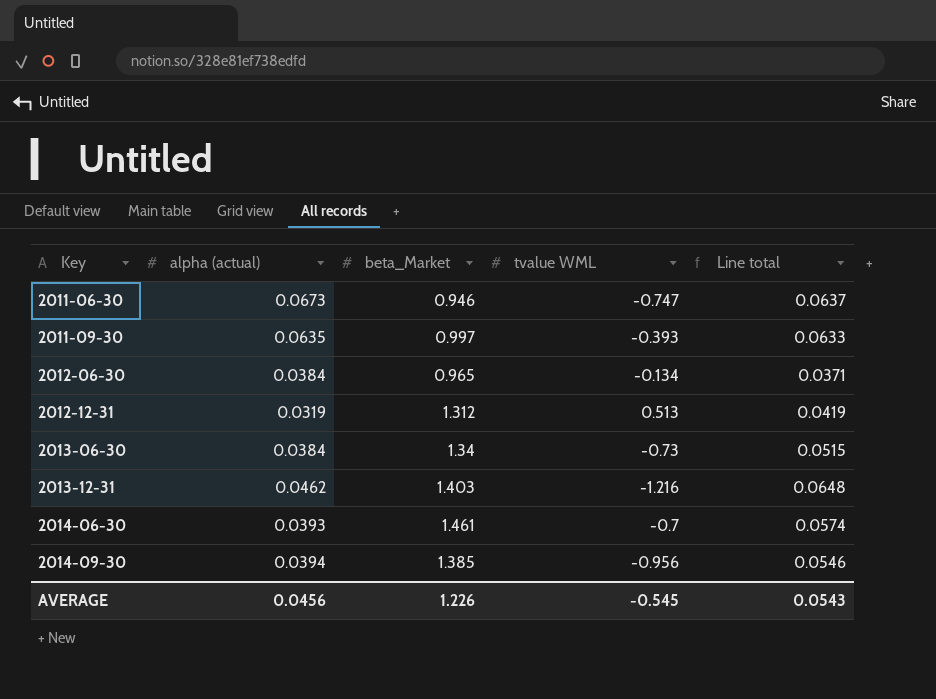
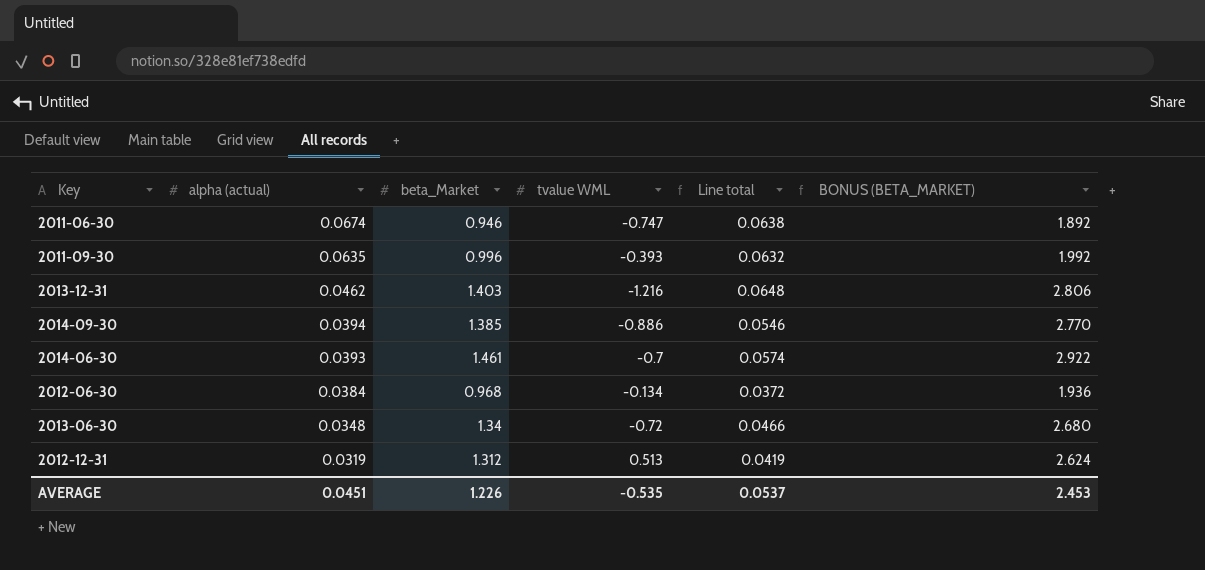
row order: Key ascending -> alpha (actual) descending
column BONUS (BETA_MARKET) | formula: none -> [beta_Market] * 2
2011-06-30 | alpha (actual): 0.0673 -> 0.0674
2011-06-30 | Line total: 0.0637 -> 0.0638
2011-09-30 | beta_Market: 0.997 -> 0.996
2011-09-30 | Line total: 0.0633 -> 0.0632
2014-09-30 | tvalue WML: -0.956 -> -0.886
2012-06-30 | beta_Market: 0.965 -> 0.968
2012-06-30 | Line total: 0.0371 -> 0.0372
2013-06-30 | alpha (actual): 0.0384 -> 0.0348
2013-06-30 | tvalue WML: -0.73 -> -0.72
2013-06-30 | Line total: 0.0515 -> 0.0466
AVERAGE | alpha (actual): 0.0456 -> 0.0451
AVERAGE | tvalue WML: -0.545 -> -0.535
AVERAGE | Line total: 0.0543 -> 0.0537

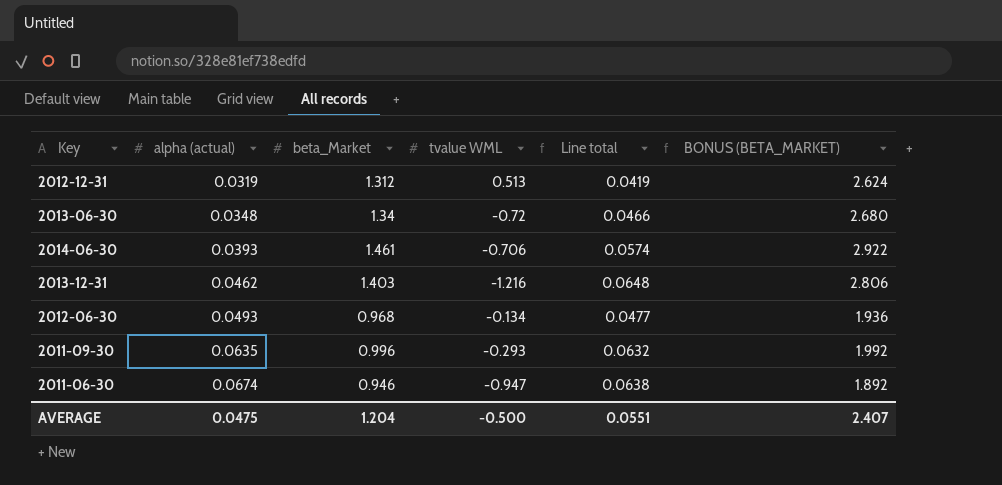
row order: alpha (actual) descending -> alpha (actual) ascending
row 2014-09-30: 0.0394 | 1.385 | -0.886 | 0.0546 | 2.770 -> none
2014-06-30 | tvalue WML: -0.7 -> -0.706
2012-06-30 | alpha (actual): 0.0384 -> 0.0493
2012-06-30 | Line total: 0.0372 -> 0.0477
2011-09-30 | tvalue WML: -0.393 -> -0.293
2011-06-30 | tvalue WML: -0.747 -> -0.947
AVERAGE | alpha (actual): 0.0451 -> 0.0475
AVERAGE | beta_Market: 1.226 -> 1.204
AVERAGE | tvalue WML: -0.535 -> -0.500
AVERAGE | Line total: 0.0537 -> 0.0551
AVERAGE | BONUS (BETA_MARKET): 2.453 -> 2.407

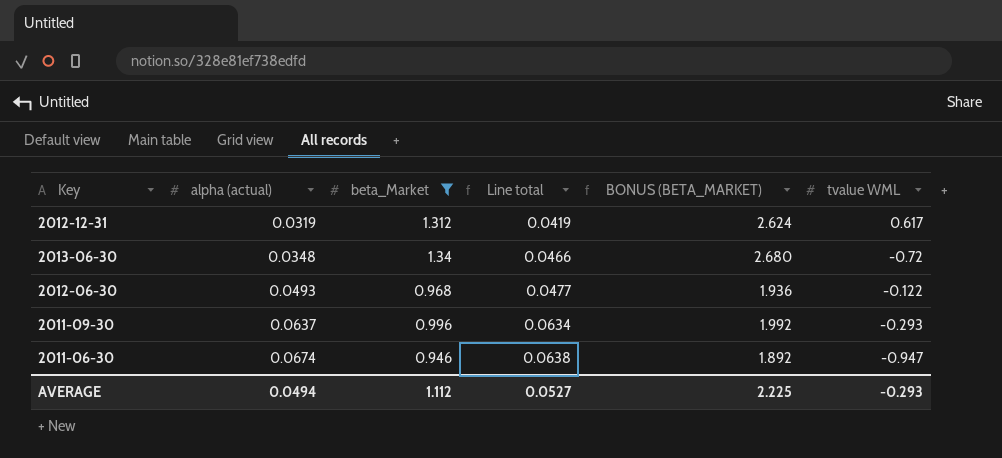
filter: none -> beta_Market <= 1.34
column tvalue WML | position: 4 -> 6
2012-12-31 | tvalue WML: 0.513 -> 0.617
2012-06-30 | tvalue WML: -0.134 -> -0.122
2011-09-30 | alpha (actual): 0.0635 -> 0.0637
2011-09-30 | Line total: 0.0632 -> 0.0634
AVERAGE | alpha (actual): 0.0475 -> 0.0494
AVERAGE | beta_Market: 1.204 -> 1.112
AVERAGE | Line total: 0.0551 -> 0.0527
AVERAGE | BONUS (BETA_MARKET): 2.407 -> 2.225
AVERAGE | tvalue WML: -0.500 -> -0.293

